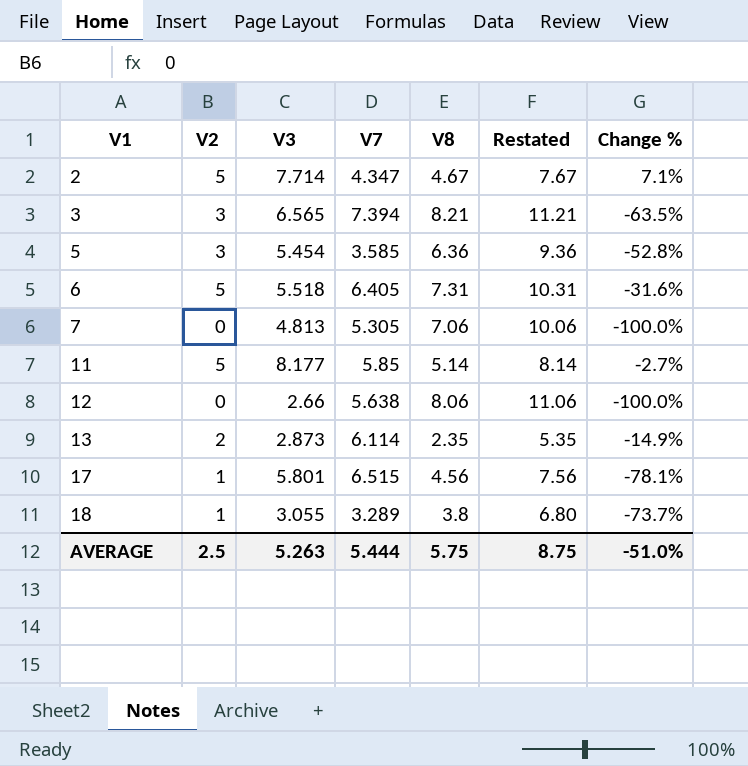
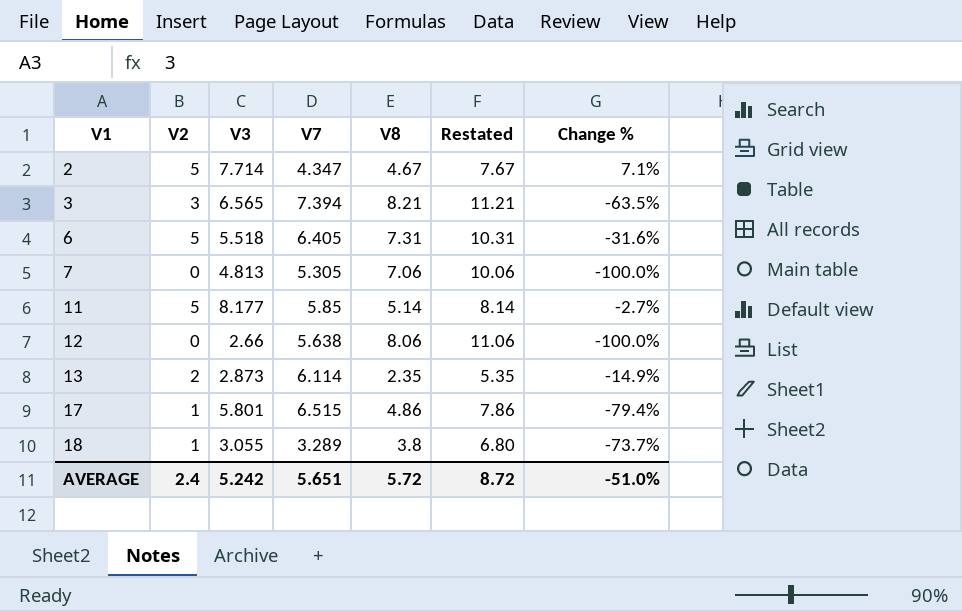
row 5: 3 | 5.454 | 3.585 | 6.36 | 9.36 | -52.8% -> none
17 | V8: 4.56 -> 4.86
17 | Restated: 7.56 -> 7.86
17 | Change %: -78.1% -> -79.4%
AVERAGE | V2: 2.5 -> 2.4
AVERAGE | V3: 5.263 -> 5.242
AVERAGE | V7: 5.444 -> 5.651
AVERAGE | V8: 5.75 -> 5.72
AVERAGE | Restated: 8.75 -> 8.72

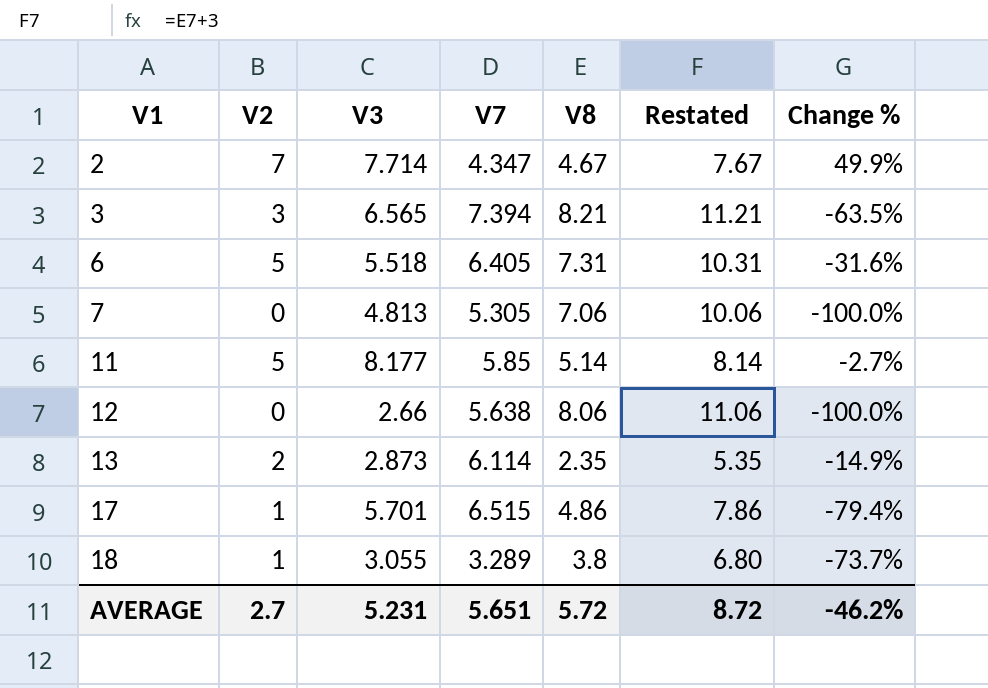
2 | V2: 5 -> 7
2 | Change %: 7.1% -> 49.9%
17 | V3: 5.801 -> 5.701
AVERAGE | V2: 2.4 -> 2.7
AVERAGE | V3: 5.242 -> 5.231
AVERAGE | Change %: -51.0% -> -46.2%

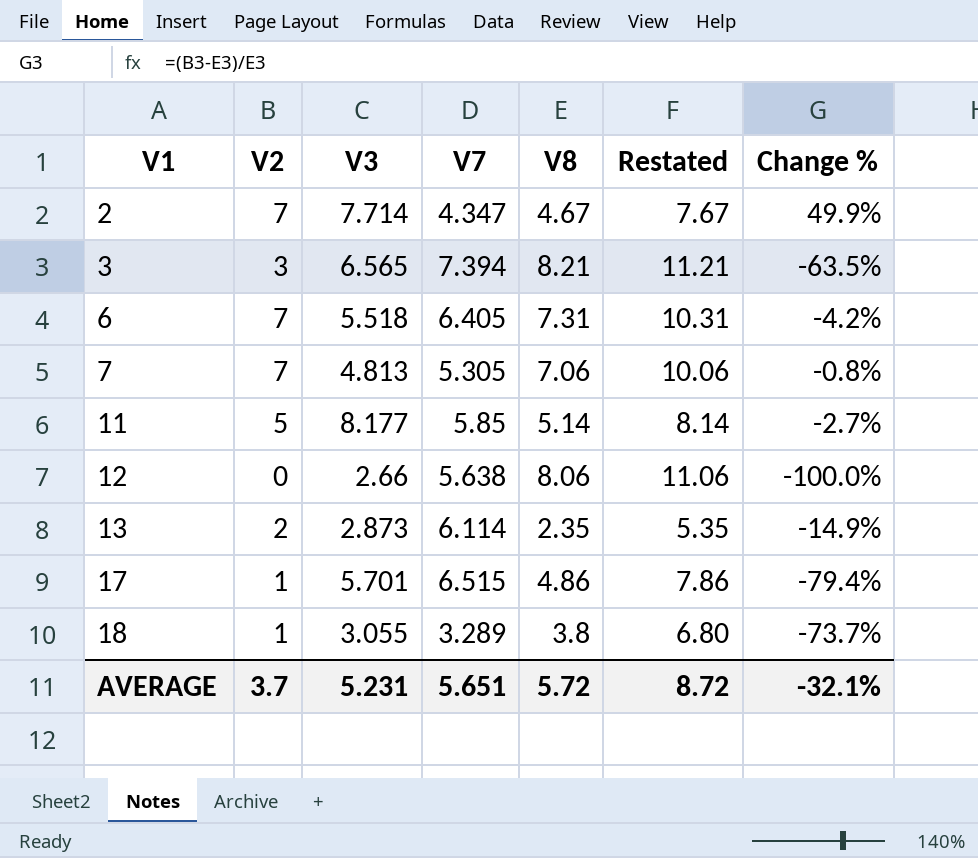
6 | V2: 5 -> 7
6 | Change %: -31.6% -> -4.2%
7 | V2: 0 -> 7
7 | Change %: -100.0% -> -0.8%
AVERAGE | V2: 2.7 -> 3.7
AVERAGE | Change %: -46.2% -> -32.1%

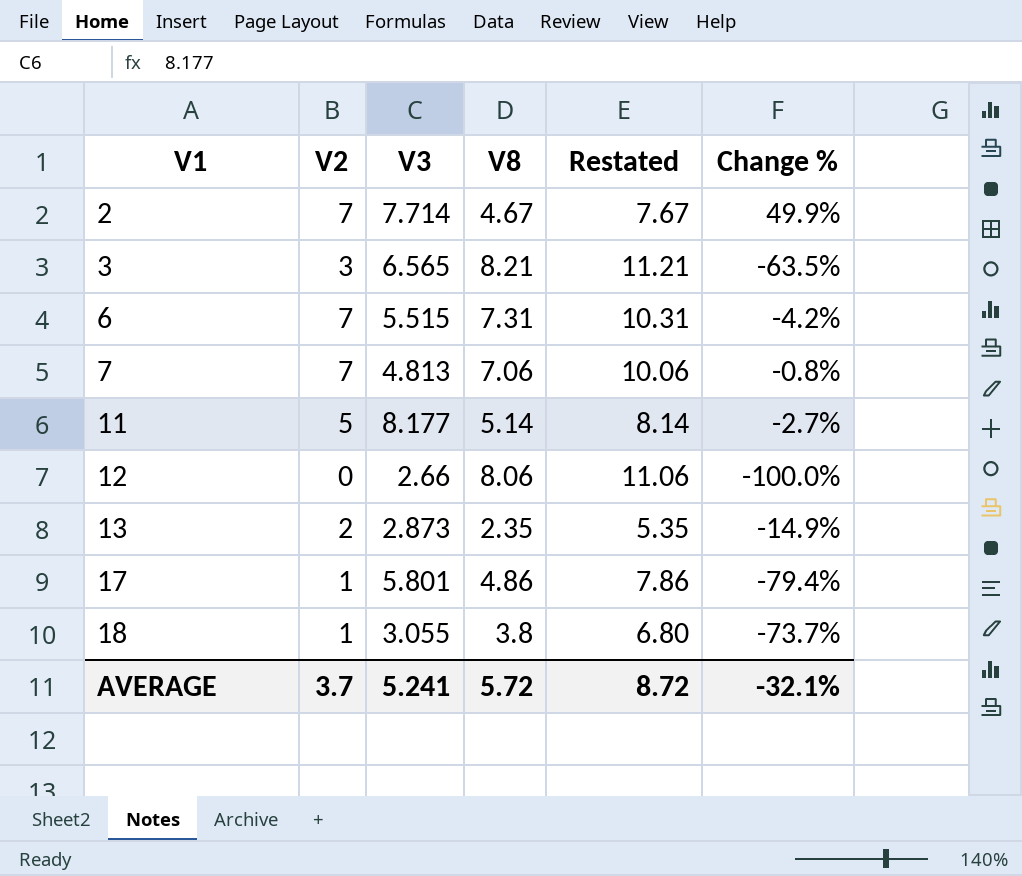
column V7 | position: 4 -> none
6 | V3: 5.518 -> 5.515
17 | V3: 5.701 -> 5.801
AVERAGE | V3: 5.231 -> 5.241

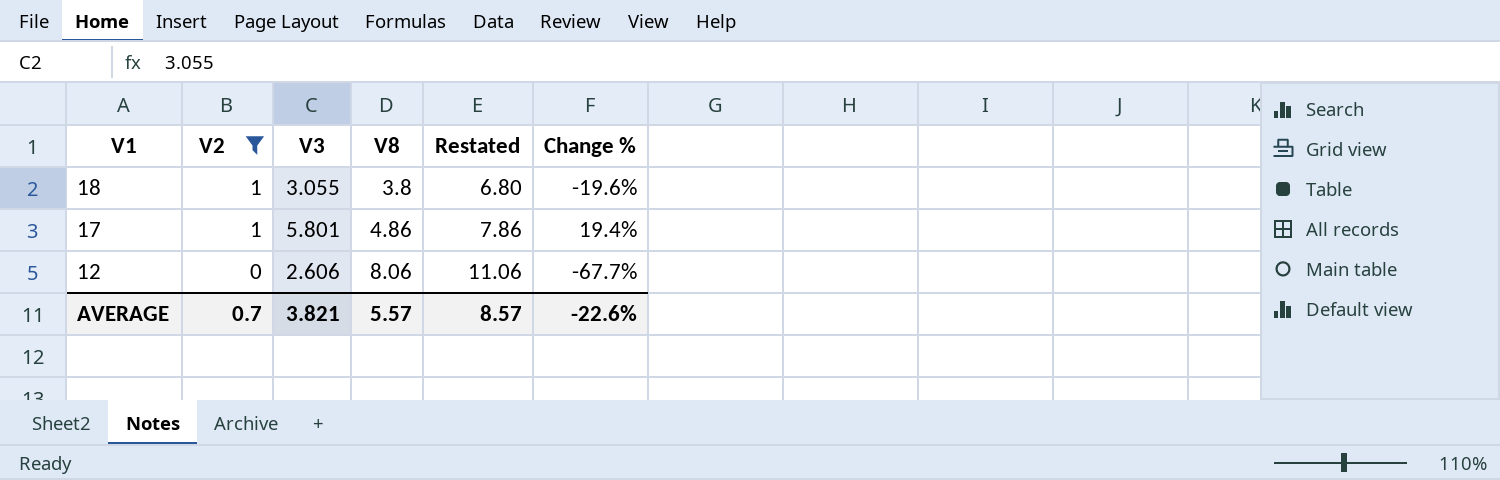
filter: none -> V2 <= 1
row order: V1 ascending -> V1 descending
column Change % | formula: ([V2] - [V8]) / [V8] -> ([V3] - [V8]) / [V8]
12 | V3: 2.66 -> 2.606
AVERAGE | V2: 3.7 -> 0.7
AVERAGE | V3: 5.241 -> 3.821
AVERAGE | V8: 5.72 -> 5.57
AVERAGE | Restated: 8.72 -> 8.57
AVERAGE | Change %: -32.1% -> -22.6%

